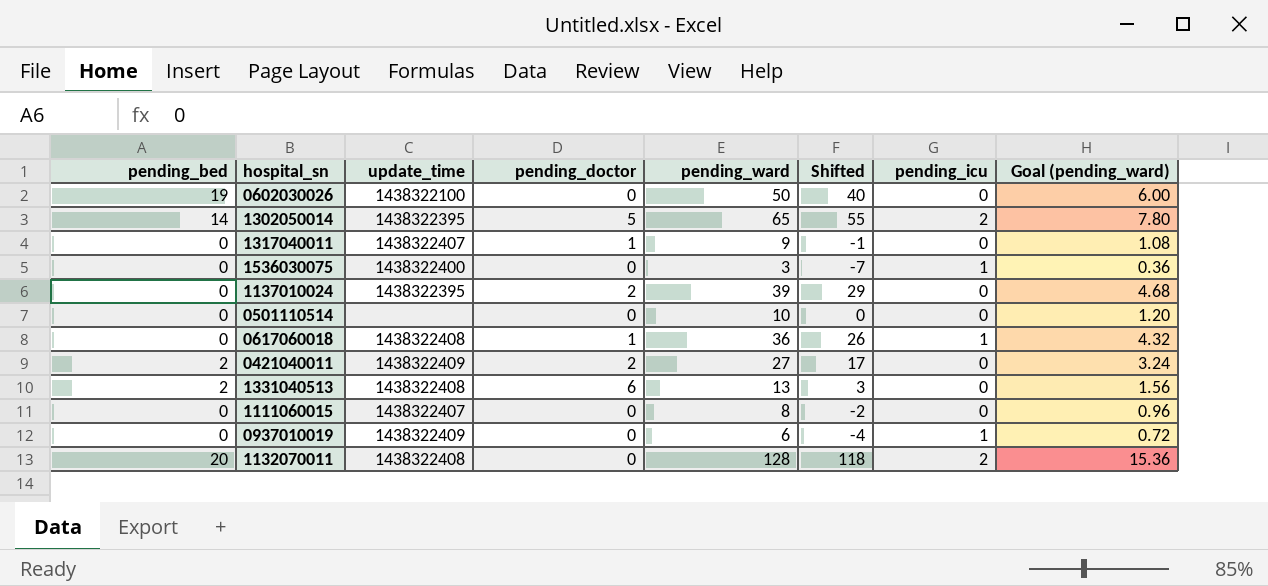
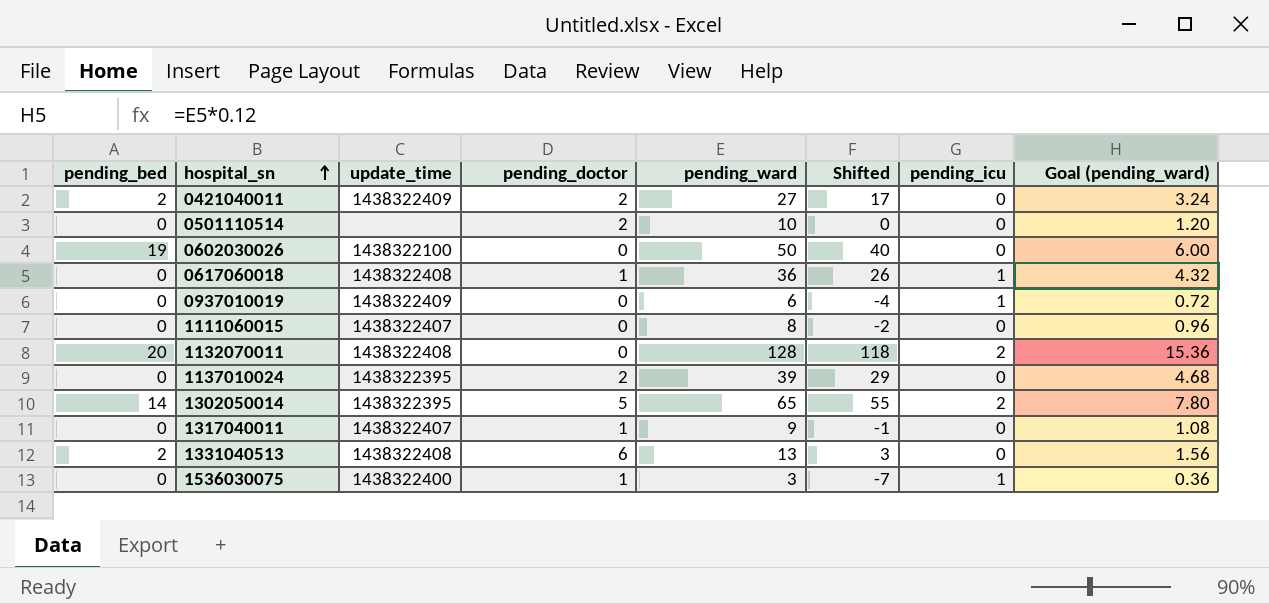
row order: none -> hospital_sn ascending
0501110514 | pending_doctor: 0 -> 2
1536030075 | pending_doctor: 0 -> 1

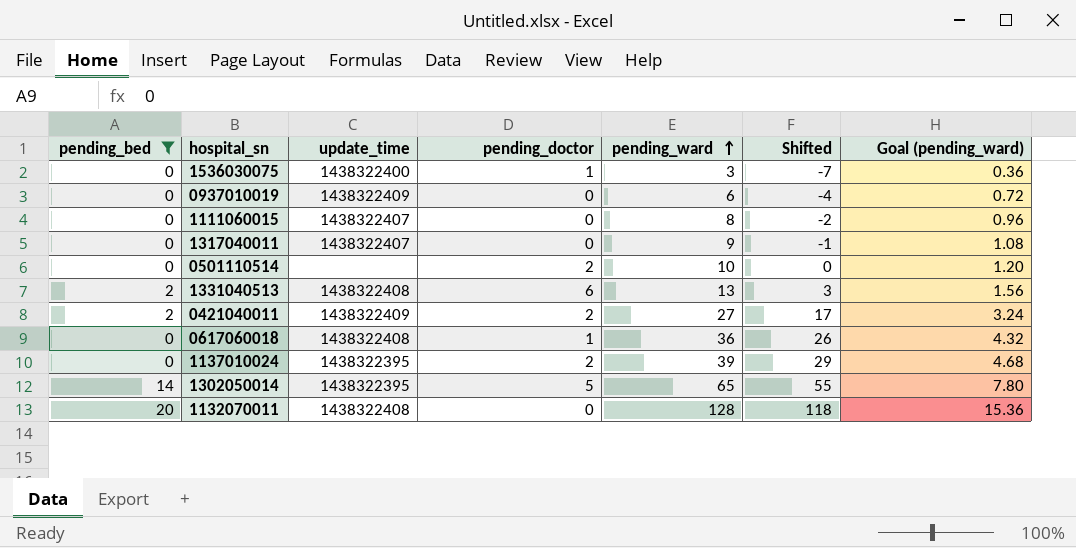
filter: none -> pending_bed != 19
row order: hospital_sn ascending -> pending_ward ascending
column pending_icu | position: 7 -> none
1317040011 | pending_doctor: 1 -> 0

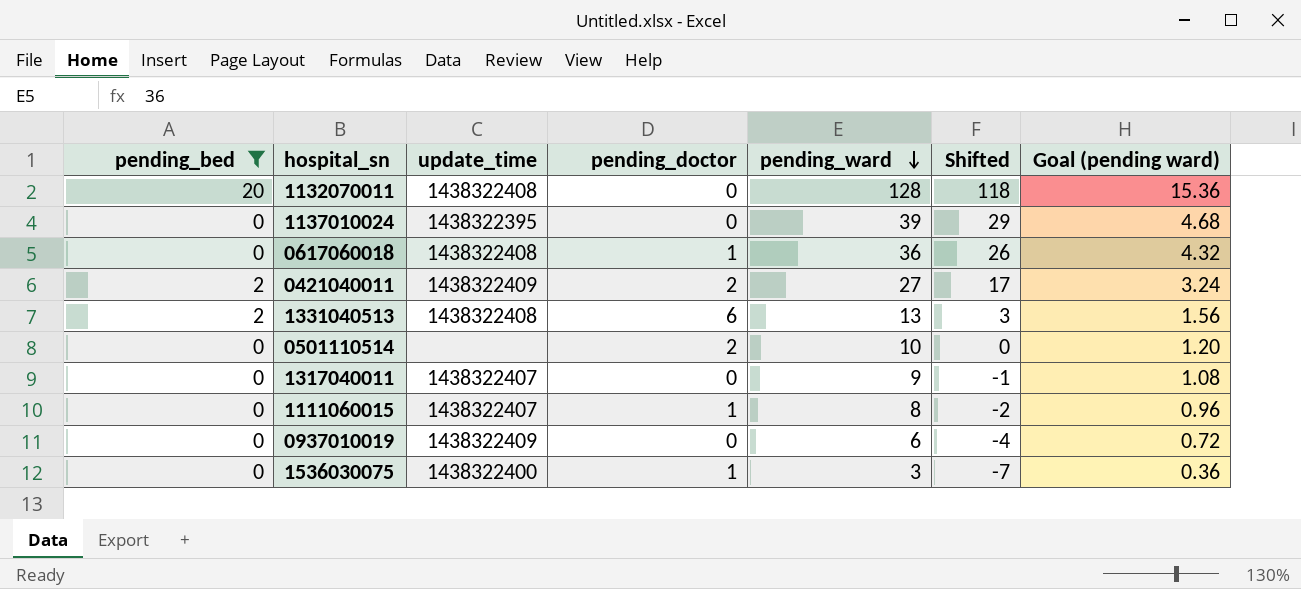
row order: pending_ward ascending -> pending_ward descending
column name: Goal (pending_ward) -> Goal (pending ward)
row 1302050014: 14 | 1438322395 | 5 | 65 | 55 | 7.80 -> none
1137010024 | pending_doctor: 2 -> 0
1111060015 | pending_doctor: 0 -> 1

